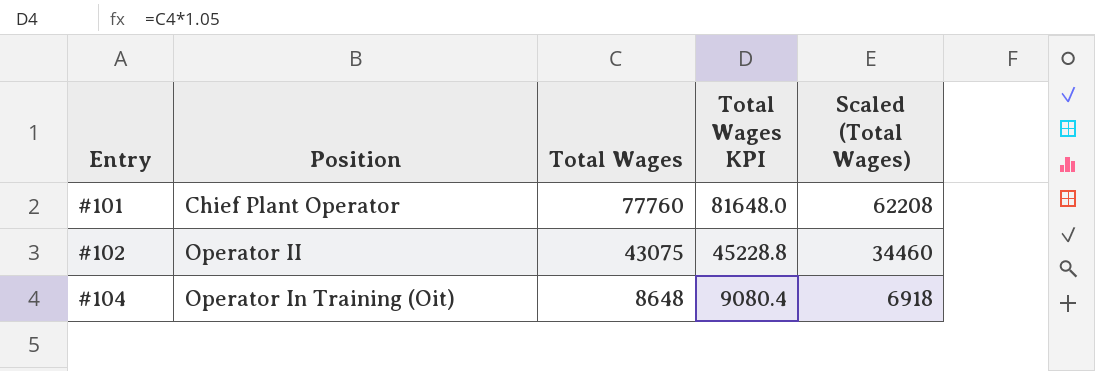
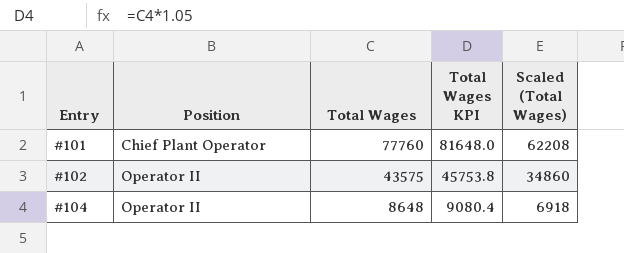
#102 | Total Wages: 43075 -> 43575
#102 | Total Wages KPI: 45228.8 -> 45753.8
#102 | Scaled (Total Wages): 34460 -> 34860
#104 | Position: Operator In Training (Oit) -> Operator II

